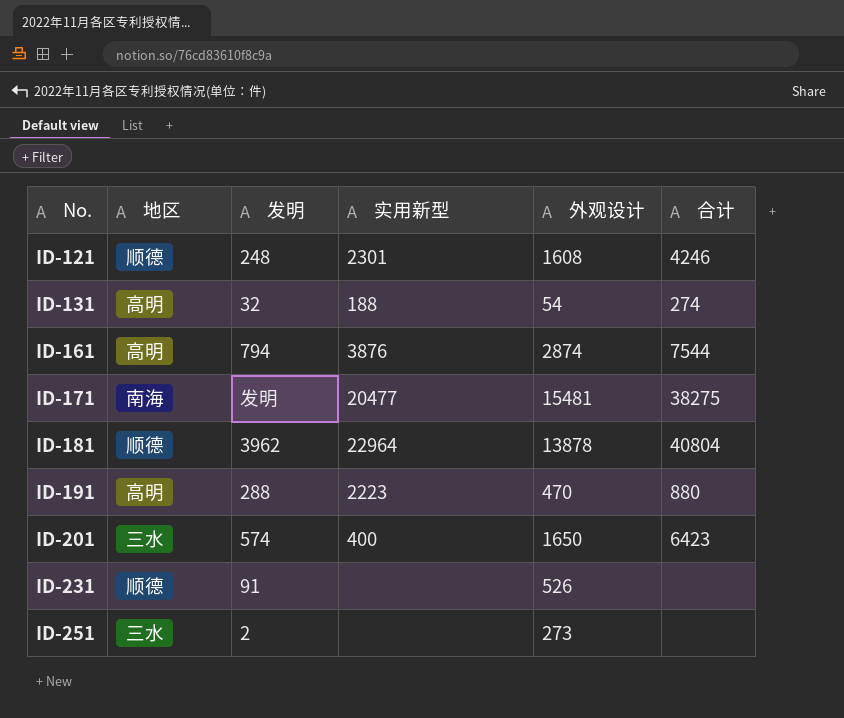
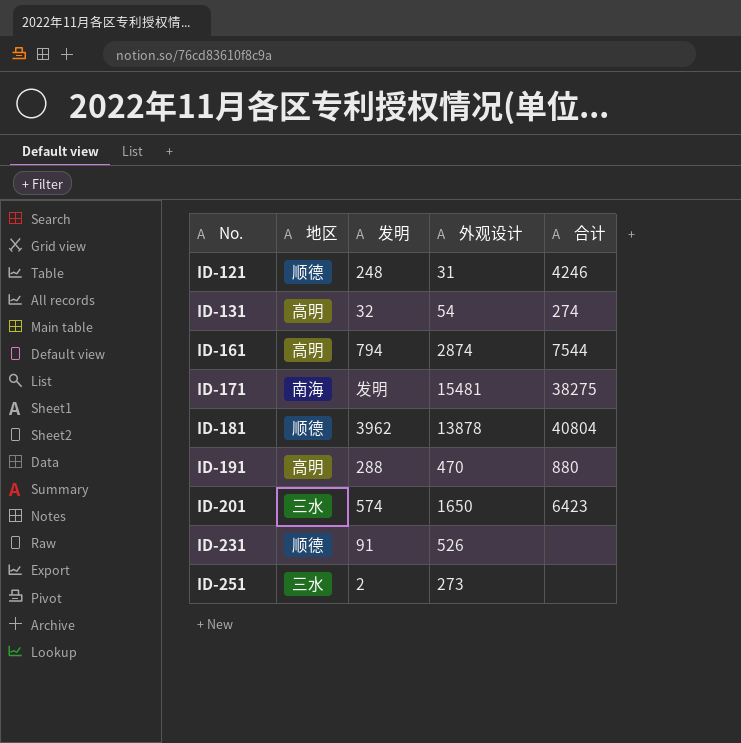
column 实用新型 | position: 4 -> none
ID-121 | 外观设计: 1608 -> 31

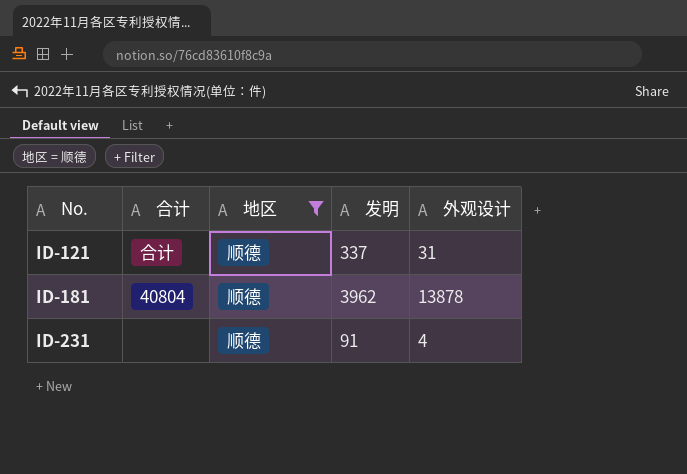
filter: none -> 地区 = 顺德
column 合计 | position: 5 -> 2
ID-121 | 合计: 4246 -> 合计
ID-121 | 发明: 248 -> 337
ID-231 | 外观设计: 526 -> 4

